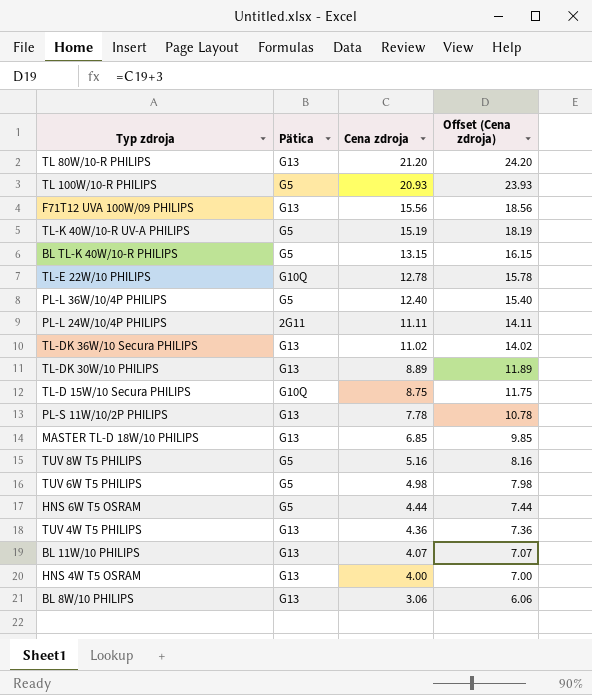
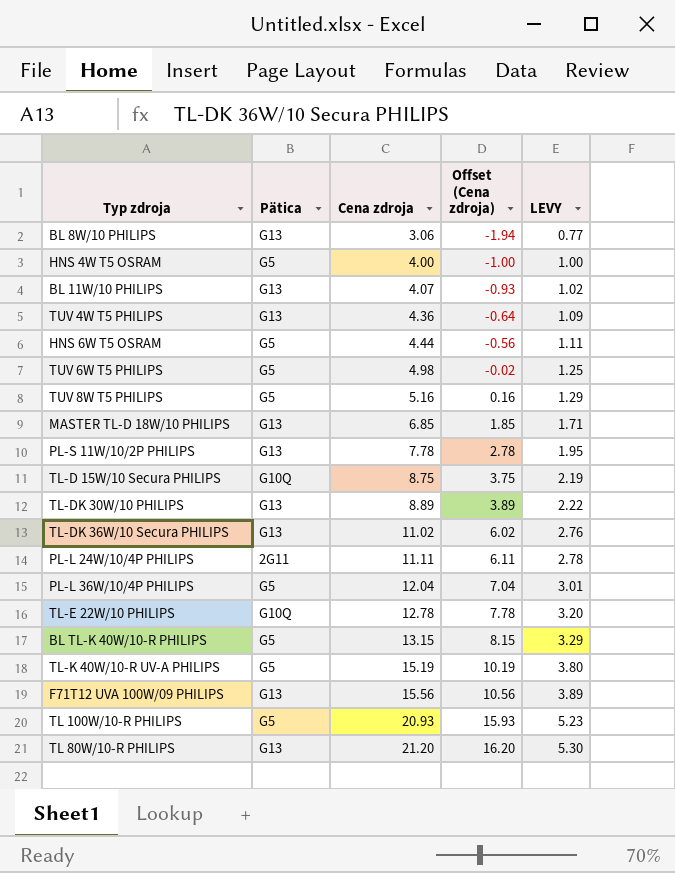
row order: Cena zdroja descending -> Cena zdroja ascending
column Offset (Cena zdroja) | formula: [Cena zdroja] + 3 -> [Cena zdroja] - 5
column LEVY | formula: none -> [Cena zdroja] * 0.25
HNS 4W T5 OSRAM | Pätica: G13 -> G5
PL-L 36W/10/4P PHILIPS | Cena zdroja: 12.40 -> 12.04

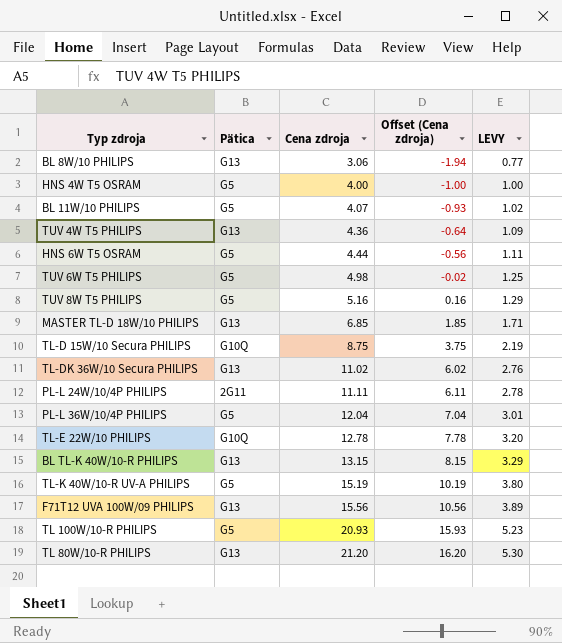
row PL-S 11W/10/2P PHILIPS: G13 | 7.78 | 2.78 | 1.95 -> none
row TL-DK 30W/10 PHILIPS: G13 | 8.89 | 3.89 | 2.22 -> none
BL 11W/10 PHILIPS | Pätica: G13 -> G5
BL TL-K 40W/10-R PHILIPS | Pätica: G5 -> G13

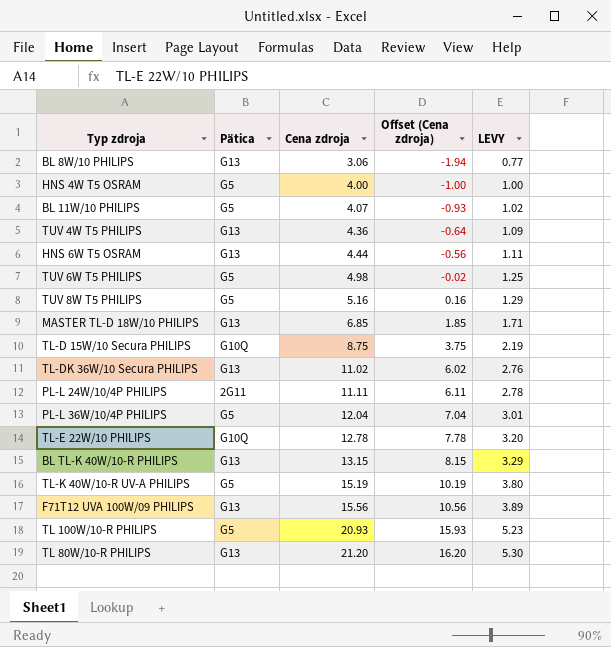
HNS 6W T5 OSRAM | Pätica: G5 -> G13

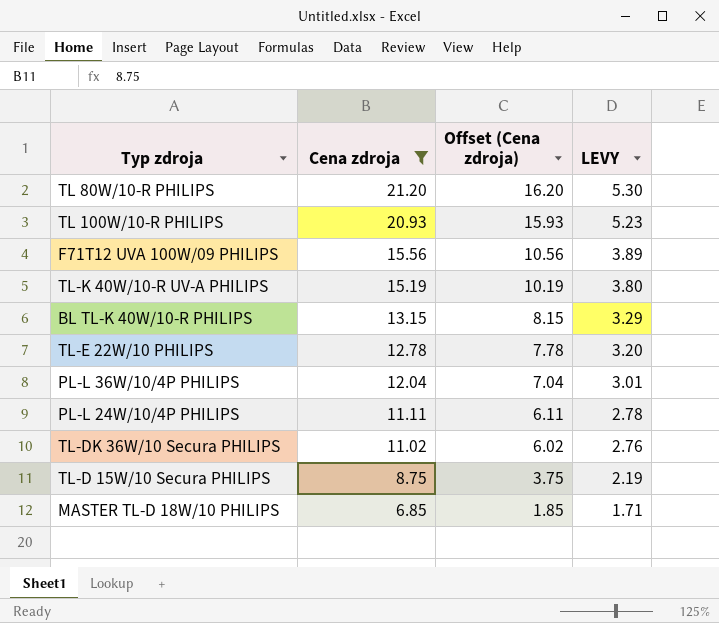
filter: none -> Cena zdroja >= 6.85
row order: Cena zdroja ascending -> Cena zdroja descending
column Pätica | position: 2 -> none

